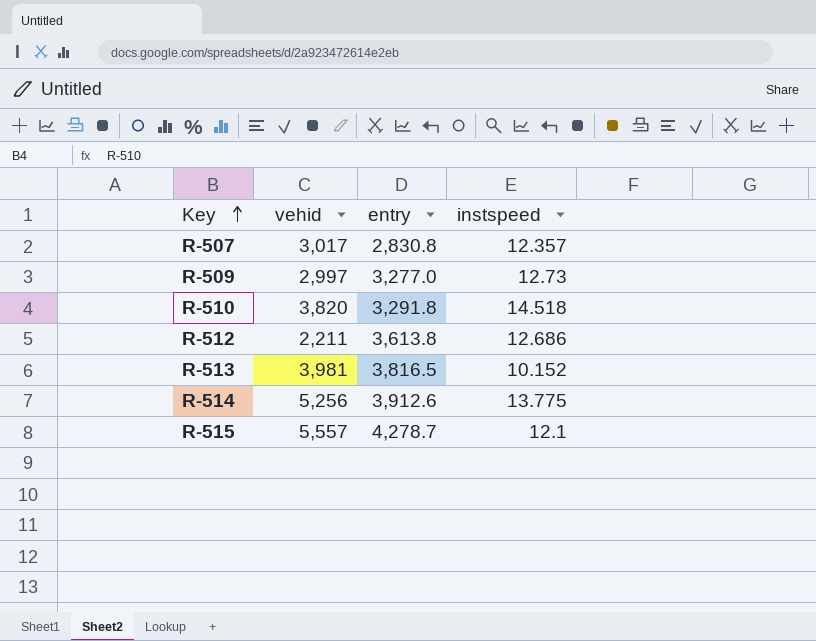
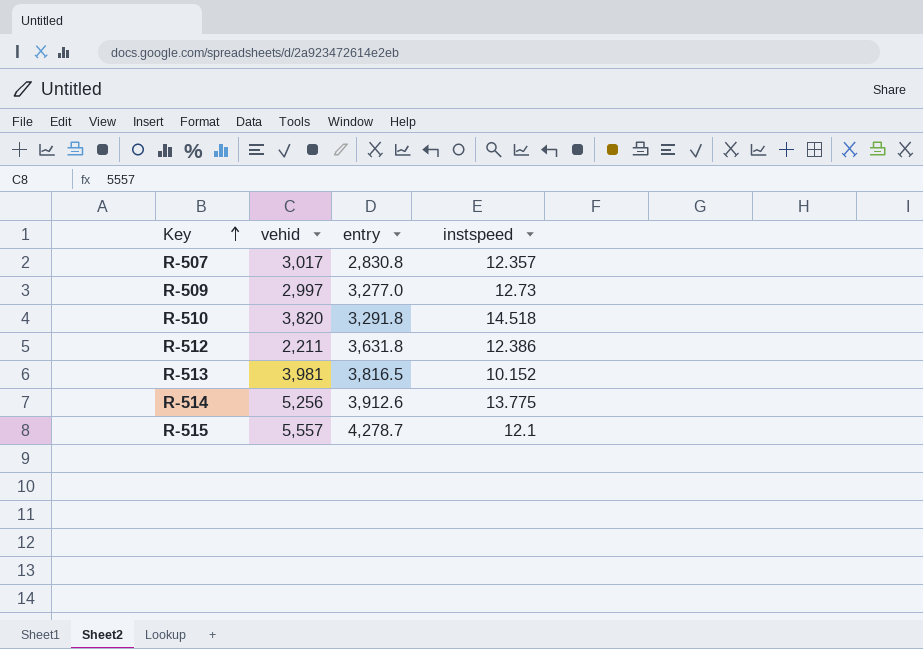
R-512 | entry: 3,613.8 -> 3,631.8
R-512 | instspeed: 12.686 -> 12.386

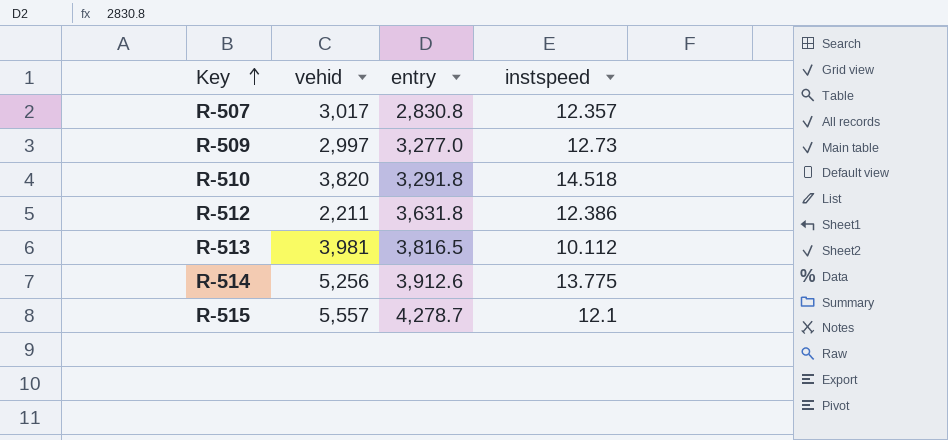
R-513 | instspeed: 10.152 -> 10.112

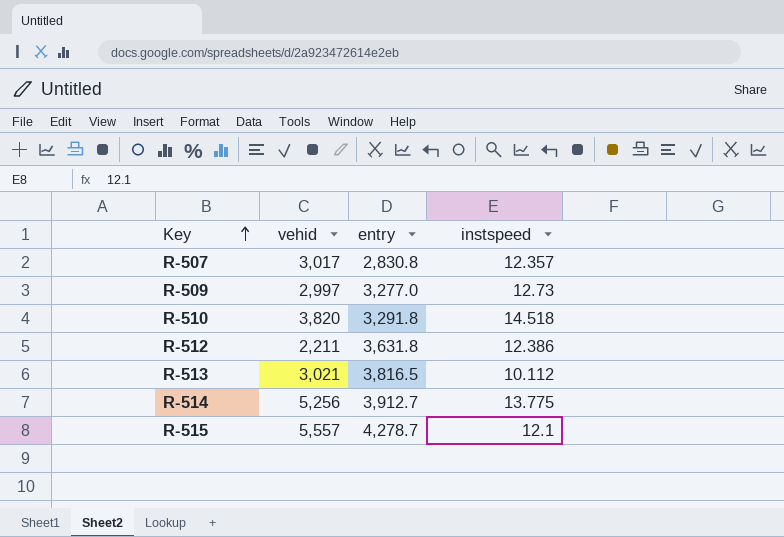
R-513 | vehid: 3,981 -> 3,021
R-514 | entry: 3,912.6 -> 3,912.7

